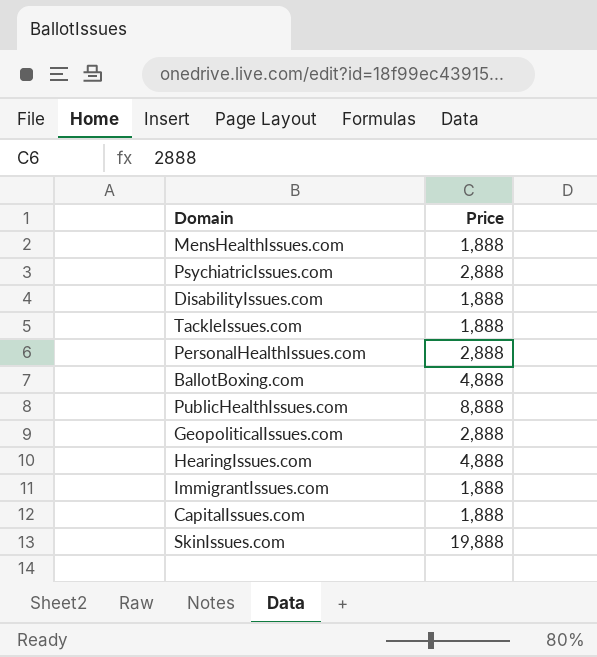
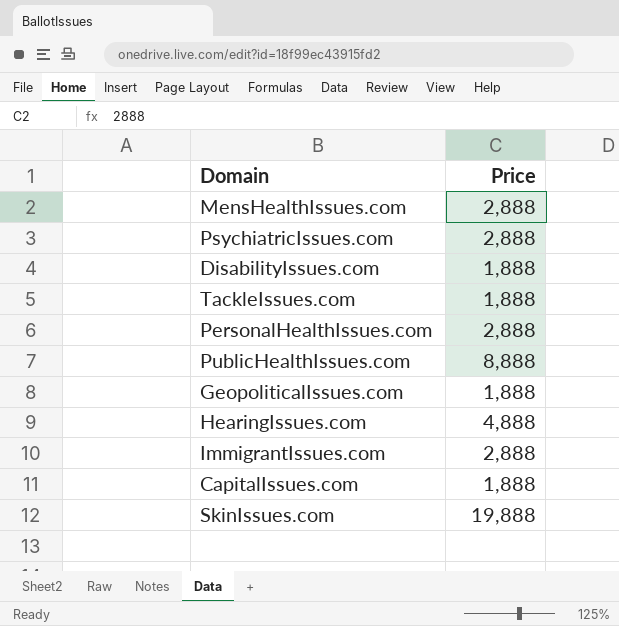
row BallotBoxing.com: 4,888 -> none
MensHealthIssues.com | Price: 1,888 -> 2,888
GeopoliticalIssues.com | Price: 2,888 -> 1,888
ImmigrantIssues.com | Price: 1,888 -> 2,888

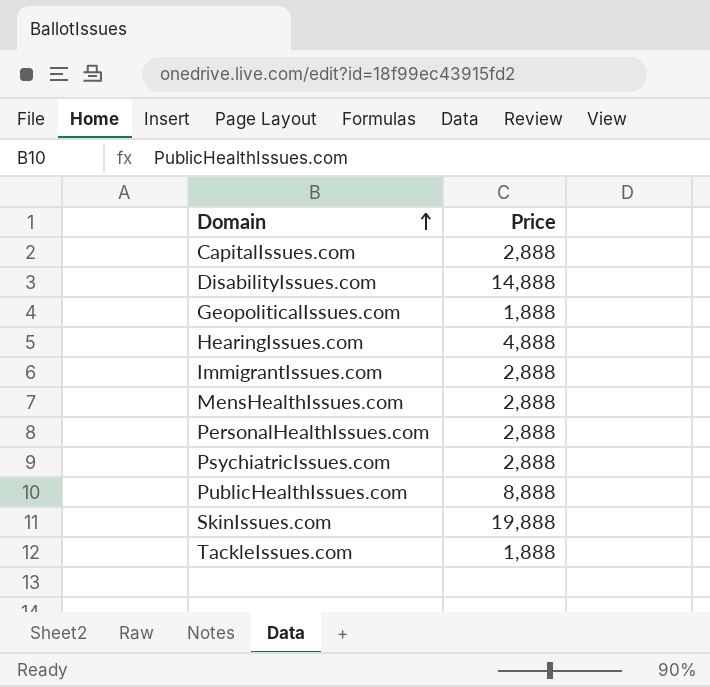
row order: none -> Domain ascending
CapitalIssues.com | Price: 1,888 -> 2,888
DisabilityIssues.com | Price: 1,888 -> 14,888

